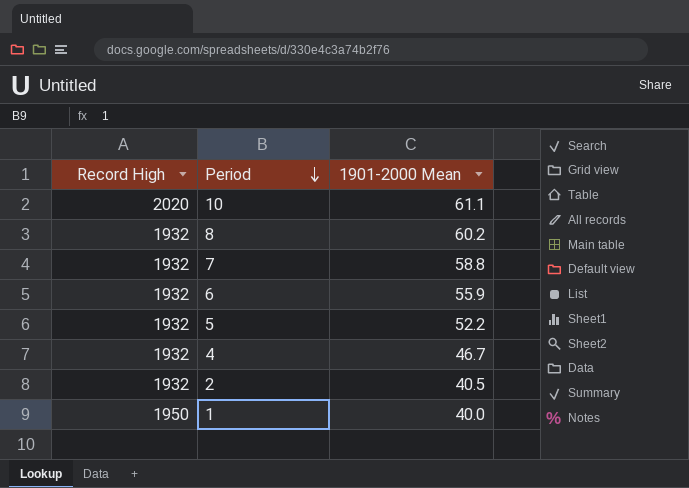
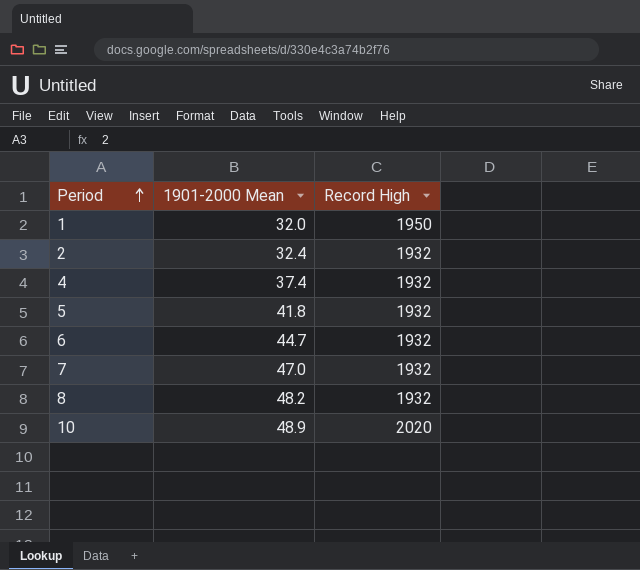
row order: Period descending -> Period ascending
column Record High | position: 1 -> 3
1 | 1901-2000 Mean: 40.0 -> 32.0
2 | 1901-2000 Mean: 40.5 -> 32.4
4 | 1901-2000 Mean: 46.7 -> 37.4
5 | 1901-2000 Mean: 52.2 -> 41.8
6 | 1901-2000 Mean: 55.9 -> 44.7
7 | 1901-2000 Mean: 58.8 -> 47.0
8 | 1901-2000 Mean: 60.2 -> 48.2
10 | 1901-2000 Mean: 61.1 -> 48.9

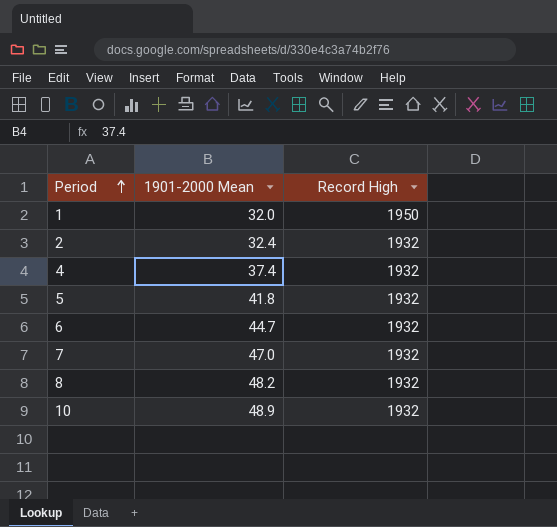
10 | Record High: 2020 -> 1932

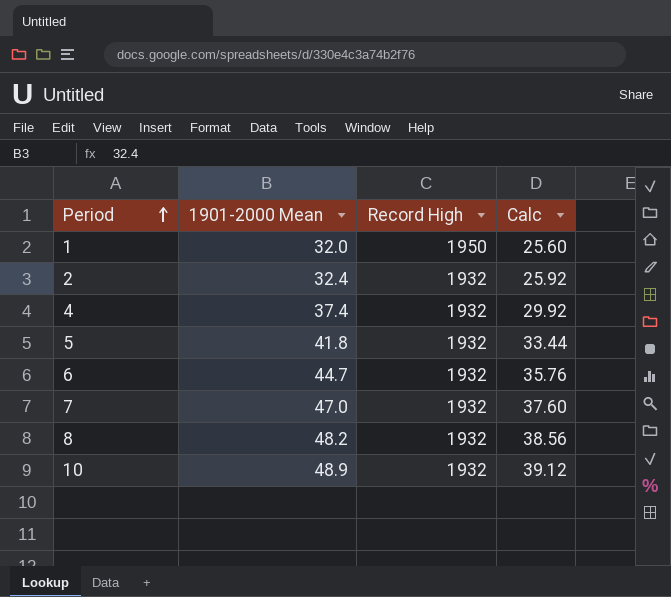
column Calc | formula: none -> [1901-2000 Mean] * 0.8

